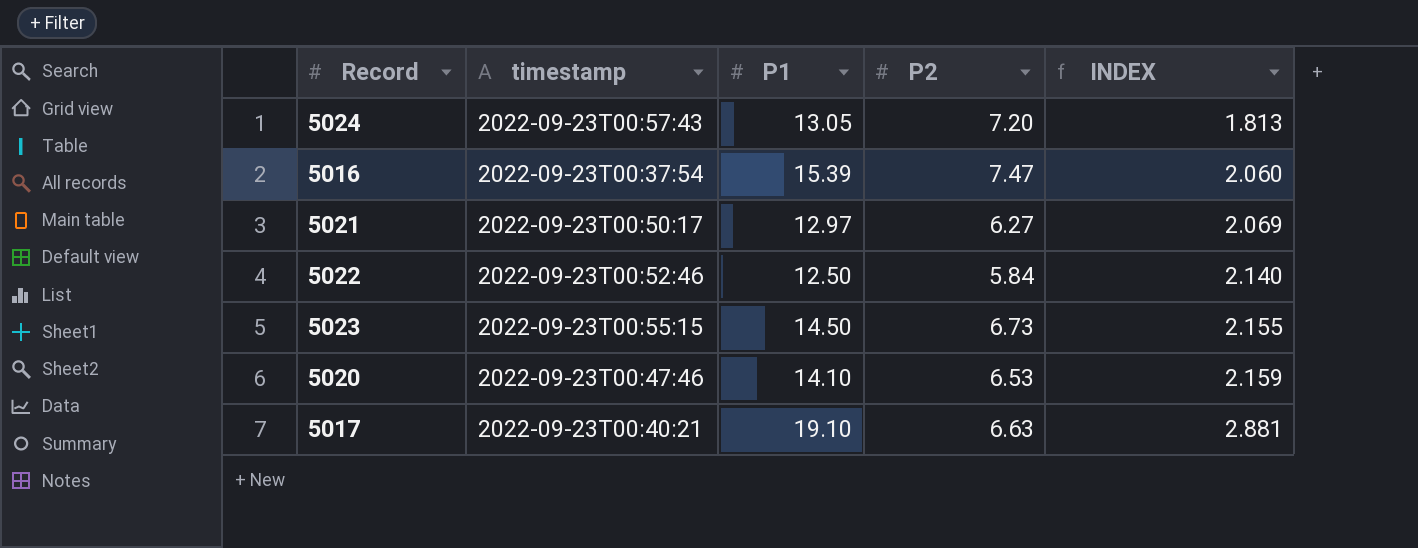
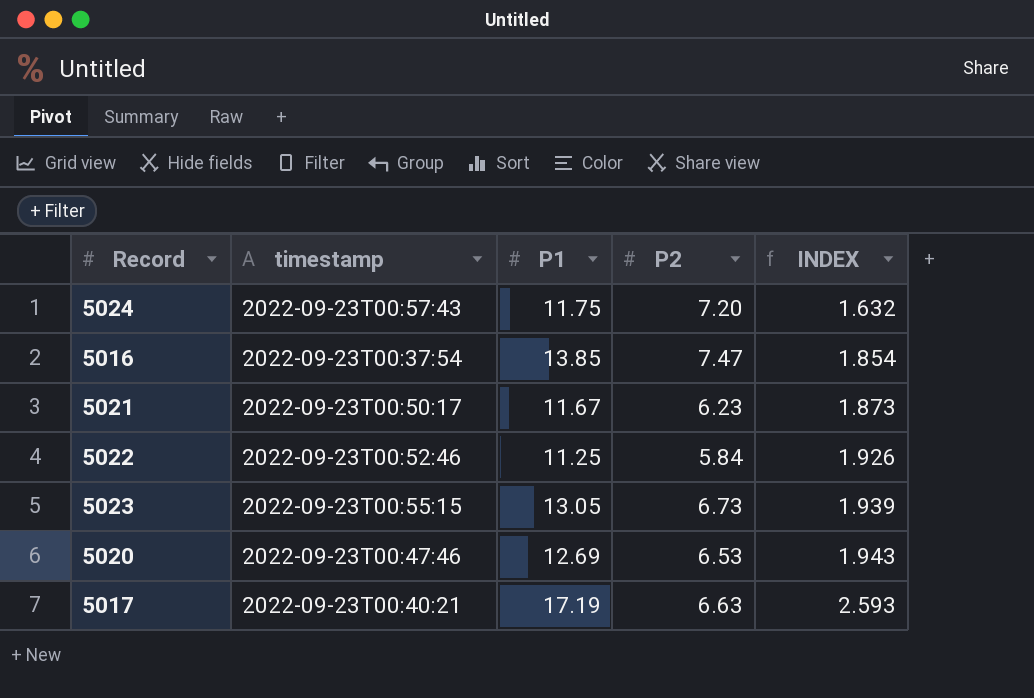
5024 | P1: 13.05 -> 11.75
5024 | INDEX: 1.813 -> 1.632
5016 | P1: 15.39 -> 13.85
5016 | INDEX: 2.060 -> 1.854
5021 | P1: 12.97 -> 11.67
5021 | P2: 6.27 -> 6.23
5021 | INDEX: 2.069 -> 1.873
5022 | P1: 12.50 -> 11.25
5022 | INDEX: 2.140 -> 1.926
5023 | P1: 14.50 -> 13.05
5023 | INDEX: 2.155 -> 1.939
5020 | P1: 14.10 -> 12.69
5020 | INDEX: 2.159 -> 1.943
5017 | P1: 19.10 -> 17.19
5017 | INDEX: 2.881 -> 2.593

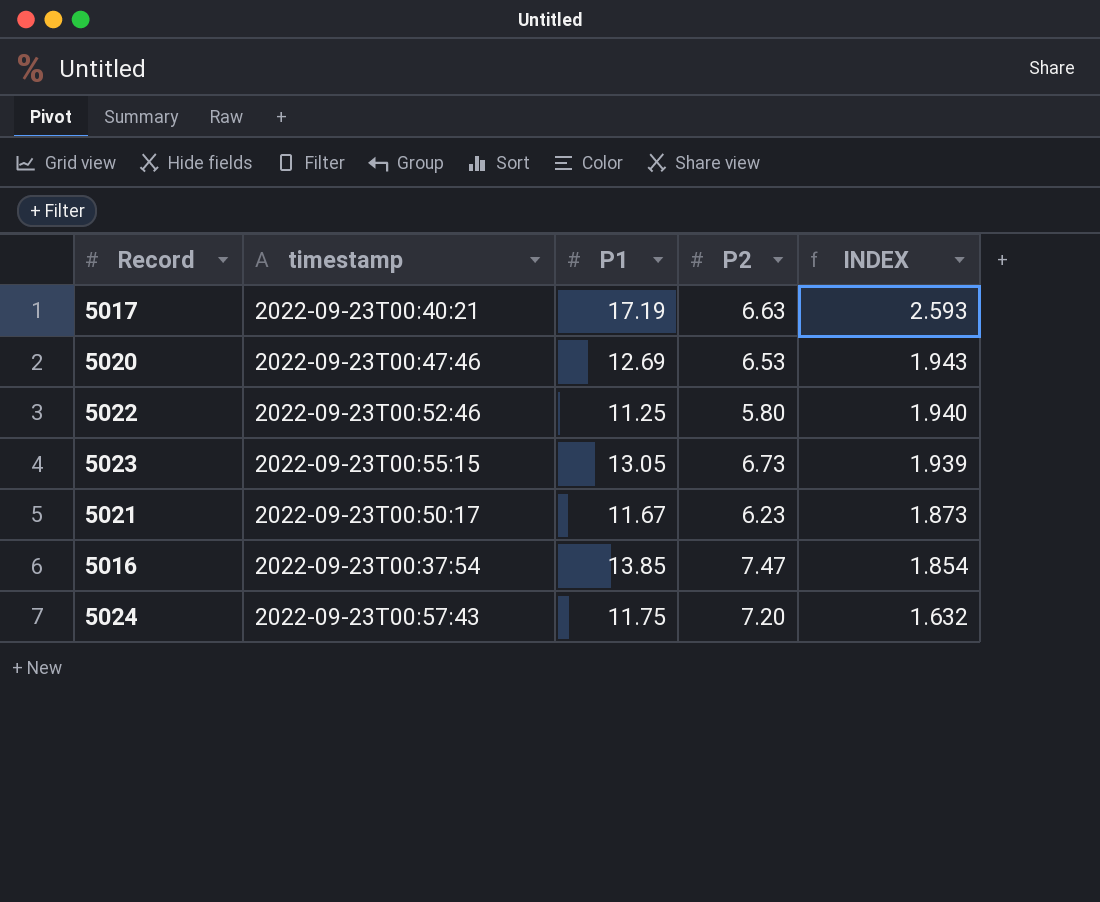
row order: INDEX ascending -> INDEX descending
5022 | P2: 5.84 -> 5.80
5022 | INDEX: 1.926 -> 1.940

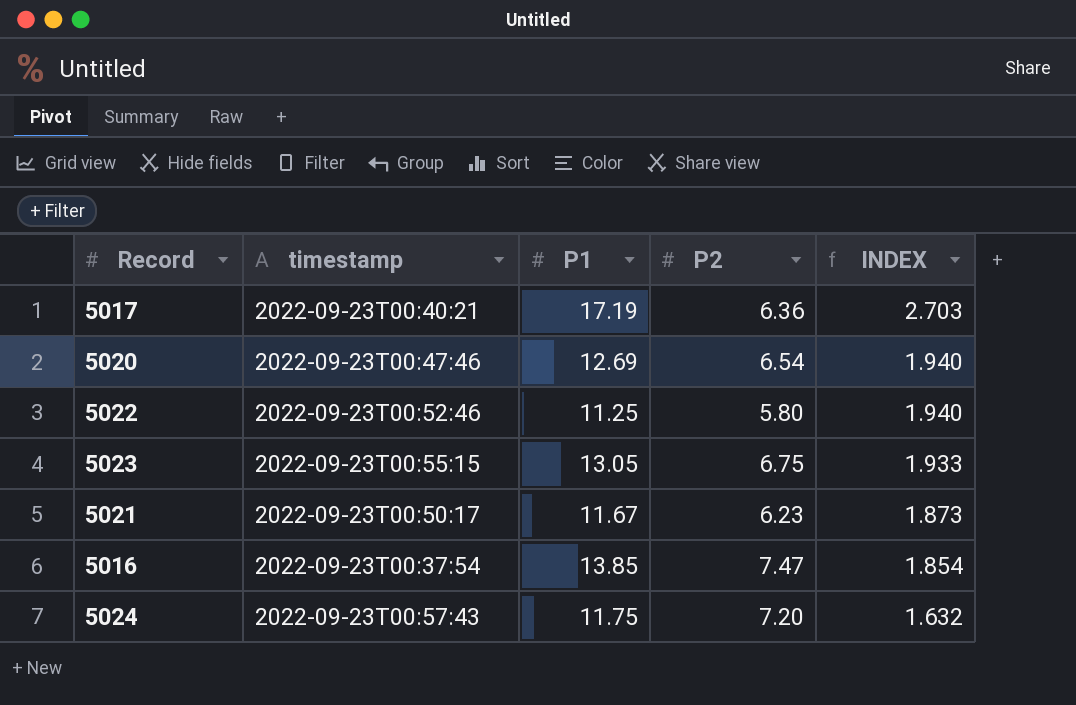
5017 | P2: 6.63 -> 6.36
5017 | INDEX: 2.593 -> 2.703
5020 | P2: 6.53 -> 6.54
5020 | INDEX: 1.943 -> 1.940
5023 | P2: 6.73 -> 6.75
5023 | INDEX: 1.939 -> 1.933

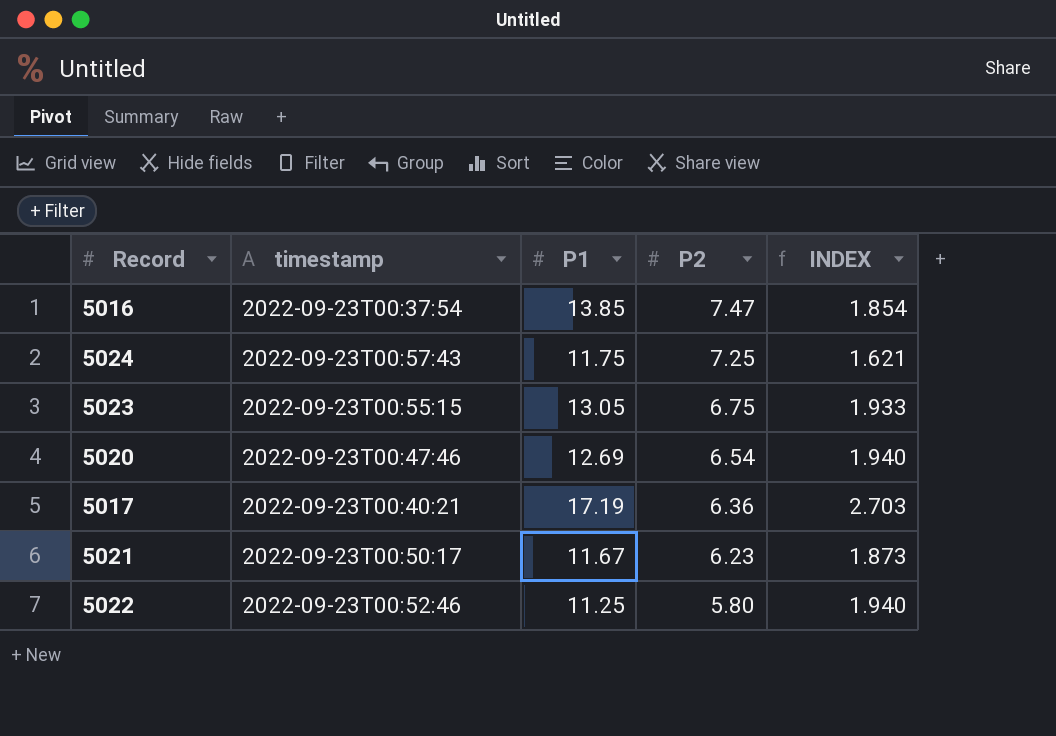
row order: INDEX descending -> P2 descending
5024 | P2: 7.20 -> 7.25
5024 | INDEX: 1.632 -> 1.621

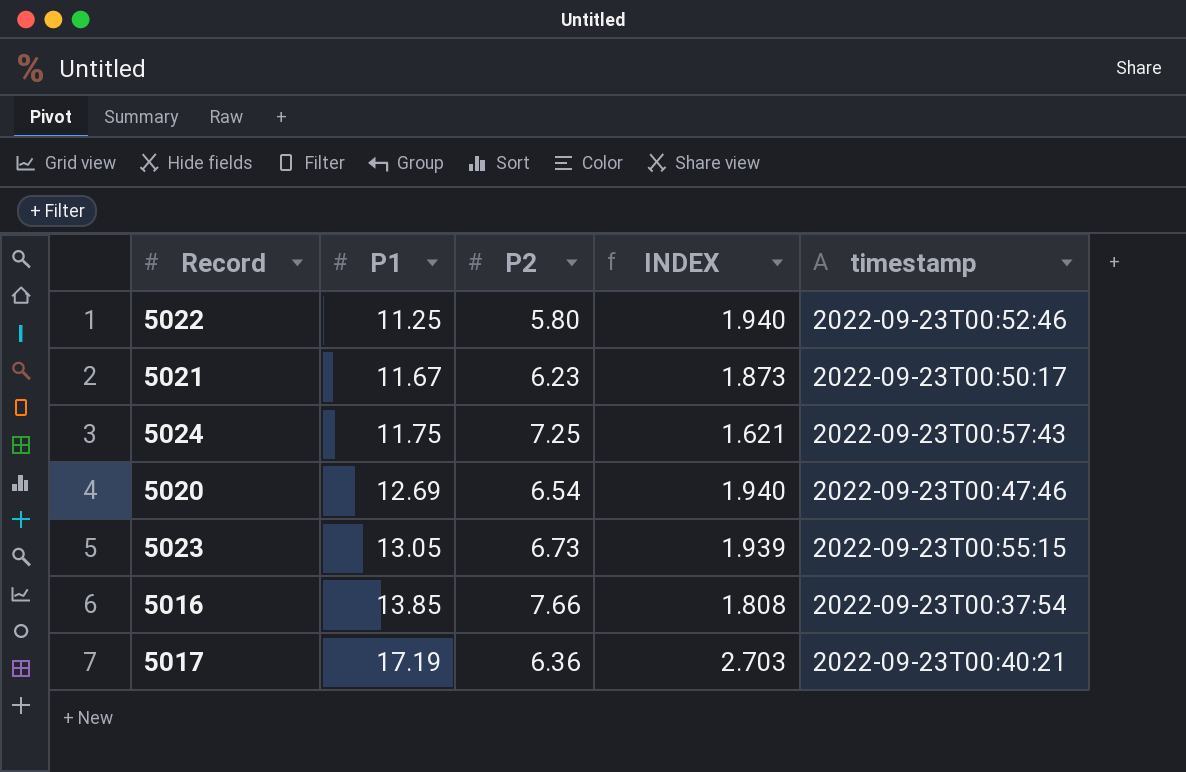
row order: P2 descending -> P1 ascending
column timestamp | position: 2 -> 5
5023 | P2: 6.75 -> 6.73
5023 | INDEX: 1.933 -> 1.939
5016 | P2: 7.47 -> 7.66
5016 | INDEX: 1.854 -> 1.808

